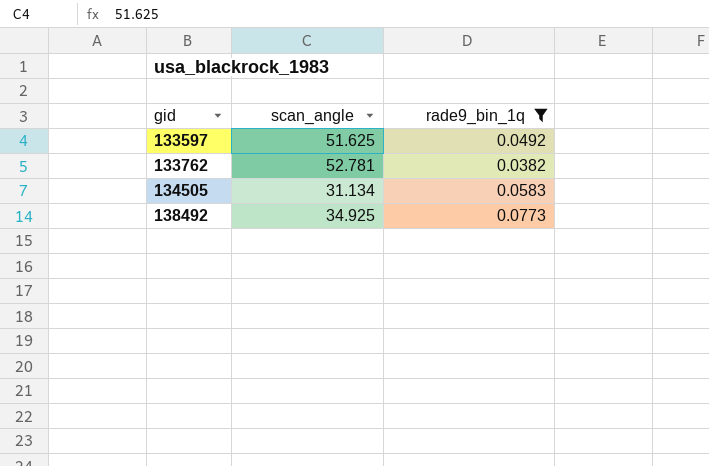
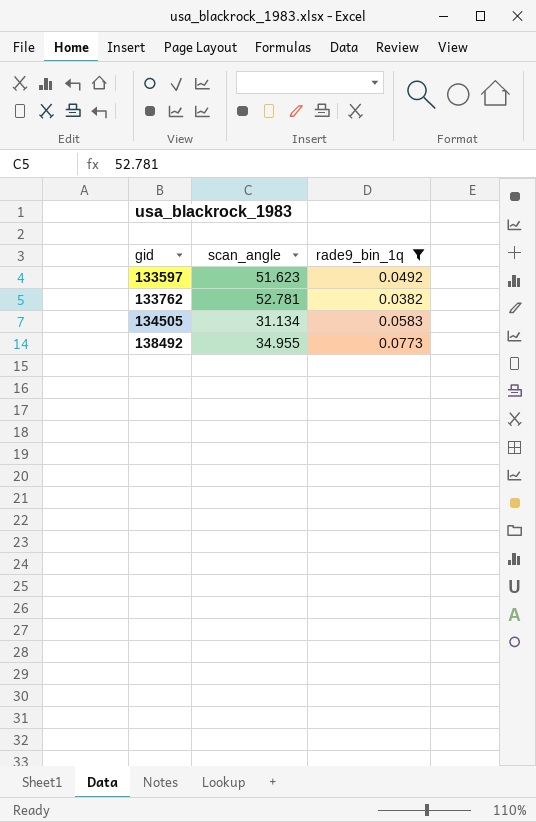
133597 | scan_angle: 51.625 -> 51.623
138492 | scan_angle: 34.925 -> 34.955

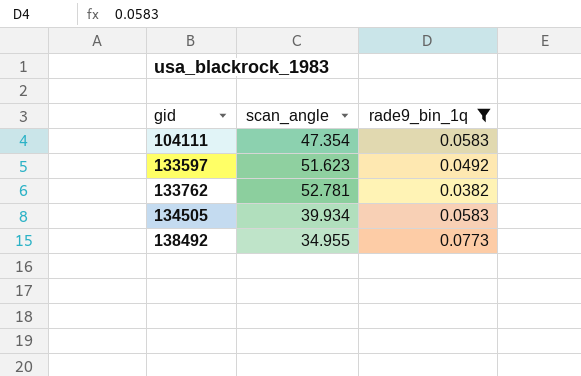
row 104111: none -> 47.354 | 0.0583
134505 | scan_angle: 31.134 -> 39.934

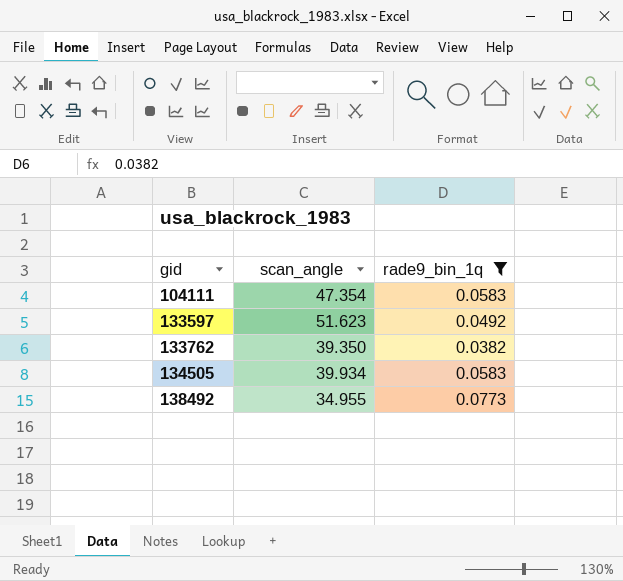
133762 | scan_angle: 52.781 -> 39.350

